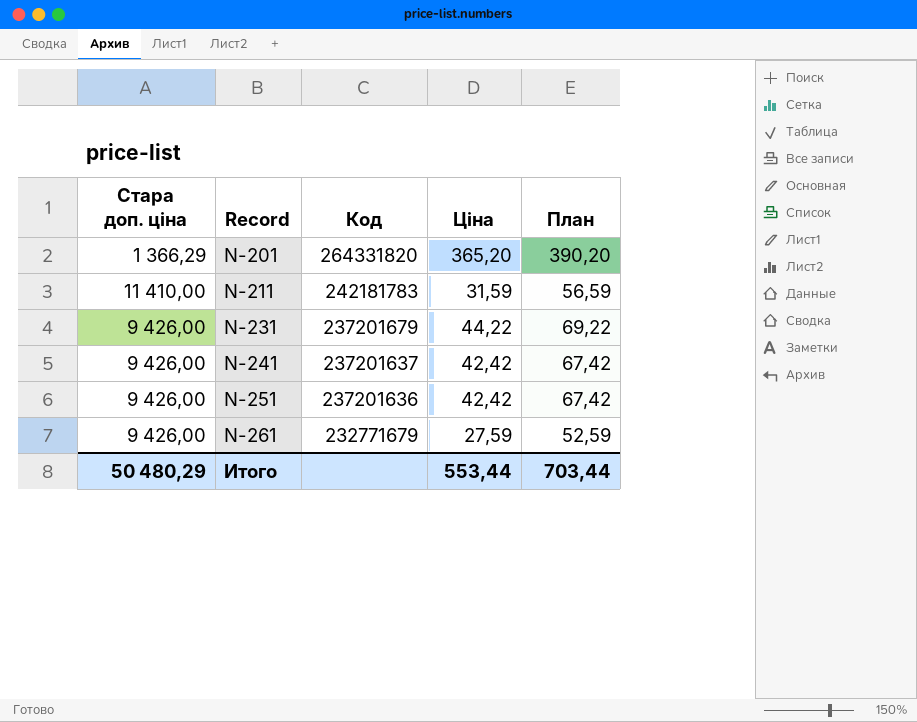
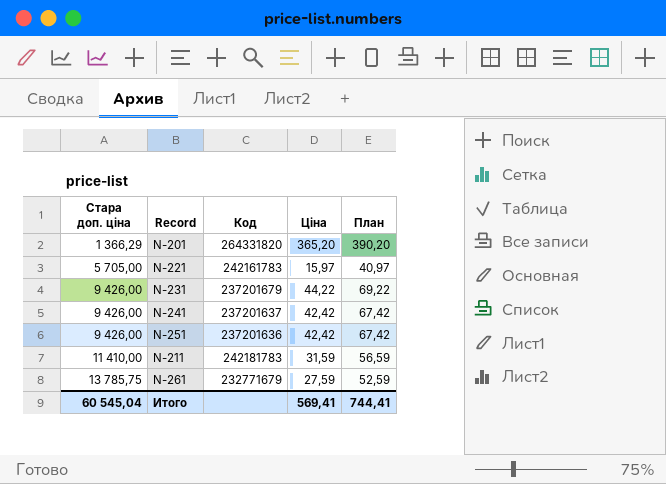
row order: Record ascending -> Стара доп. ціна ascending
row N-221: none -> 5 705,00 | 242161783 | 15,97 | 40,97
N-261 | Стара доп. ціна: 9 426,00 -> 13 785,75
Итого | Стара доп. ціна: 50 480,29 -> 60 545,04
Итого | Ціна: 553,44 -> 569,41
Итого | План: 703,44 -> 744,41

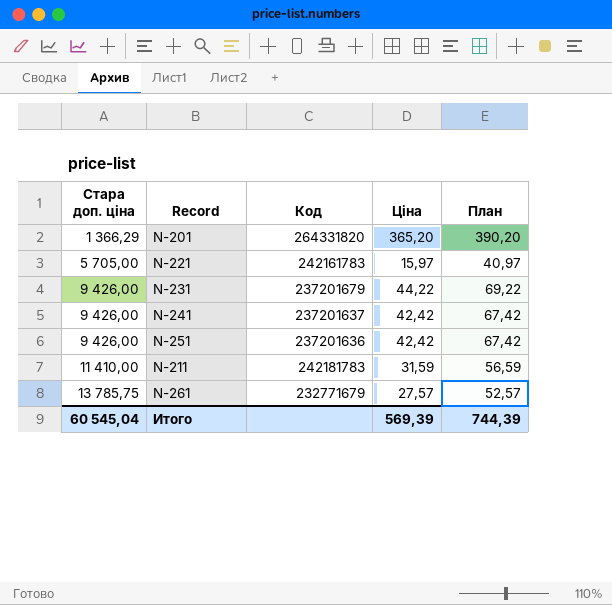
N-261 | Ціна: 27,59 -> 27,57
N-261 | План: 52,59 -> 52,57
Итого | Ціна: 569,41 -> 569,39
Итого | План: 744,41 -> 744,39

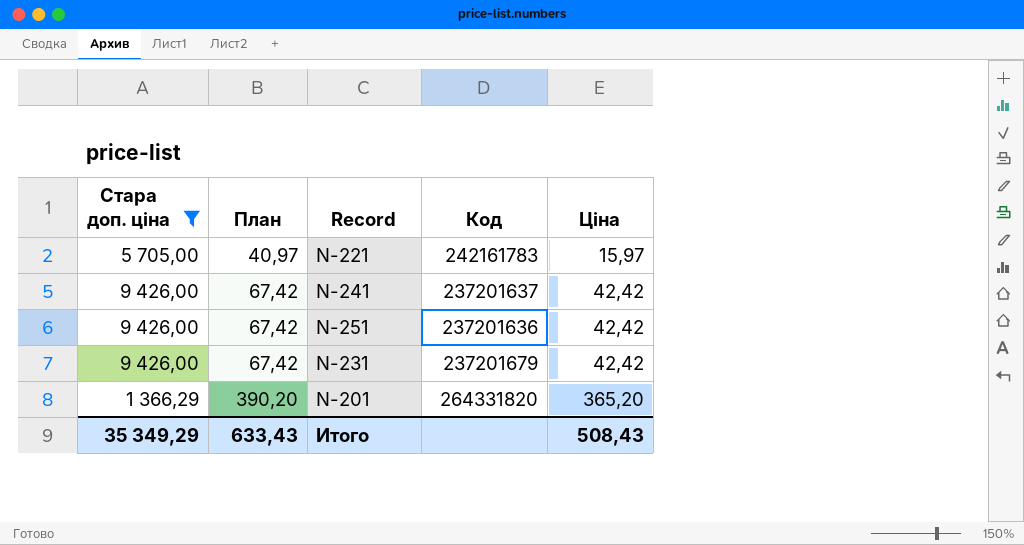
filter: none -> Стара доп. ціна <= 9 426,00
row order: Стара доп. ціна ascending -> План ascending
column План | position: 5 -> 2
N-231 | План: 69,22 -> 67,42
N-231 | Ціна: 44,22 -> 42,42
Итого | Стара доп. ціна: 60 545,04 -> 35 349,29
Итого | План: 744,39 -> 633,43
Итого | Ціна: 569,39 -> 508,43

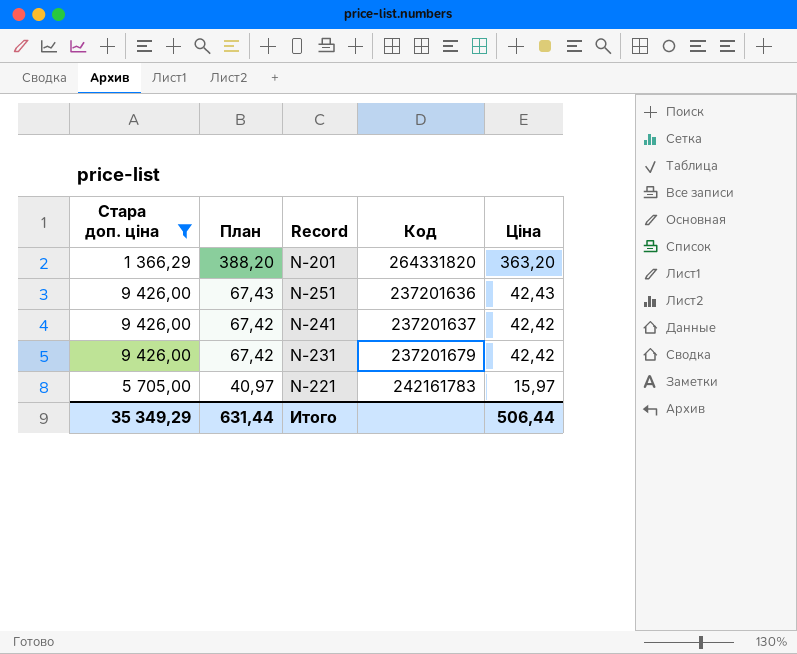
row order: План ascending -> План descending
N-201 | План: 390,20 -> 388,20
N-201 | Ціна: 365,20 -> 363,20
N-251 | План: 67,42 -> 67,43
N-251 | Ціна: 42,42 -> 42,43
Итого | План: 633,43 -> 631,44
Итого | Ціна: 508,43 -> 506,44

